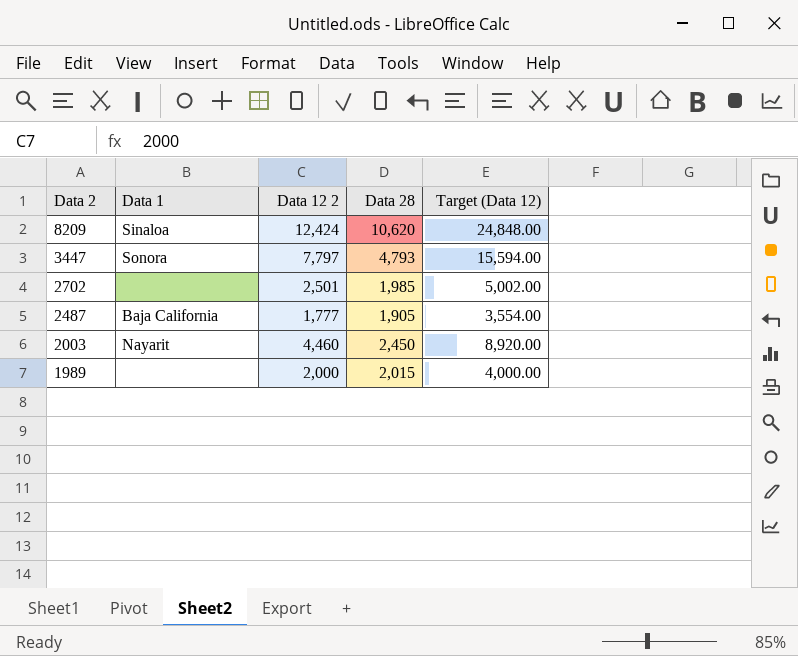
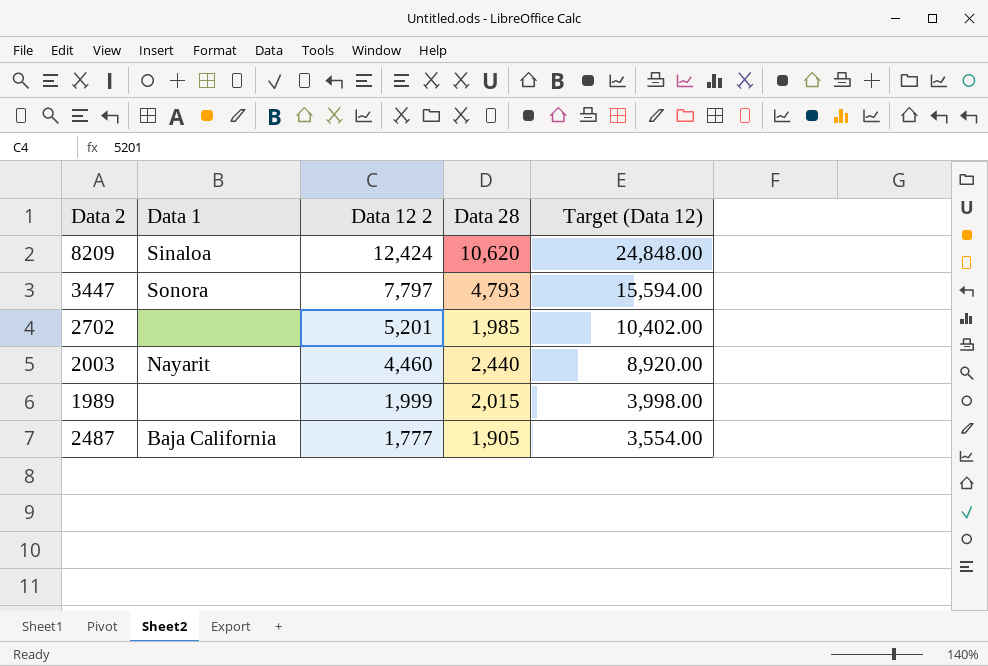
row order: Data 2 descending -> Data 12 2 descending
2702 | Data 12 2: 2,501 -> 5,201
2702 | Target (Data 12): 5,002.00 -> 10,402.00
2003 | Data 28: 2,450 -> 2,440
1989 | Data 12 2: 2,000 -> 1,999
1989 | Target (Data 12): 4,000.00 -> 3,998.00

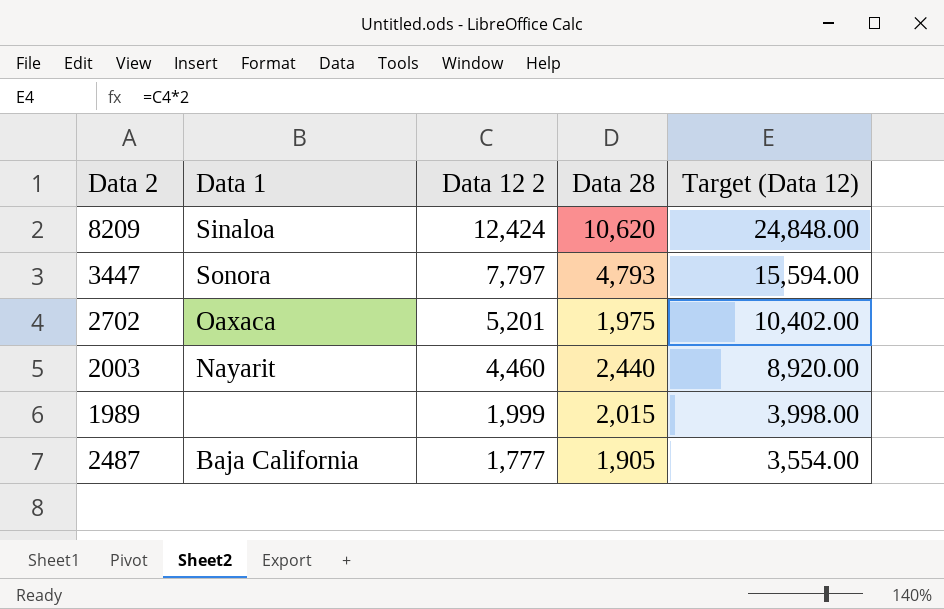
2702 | Data 1: none -> Oaxaca
2702 | Data 28: 1,985 -> 1,975

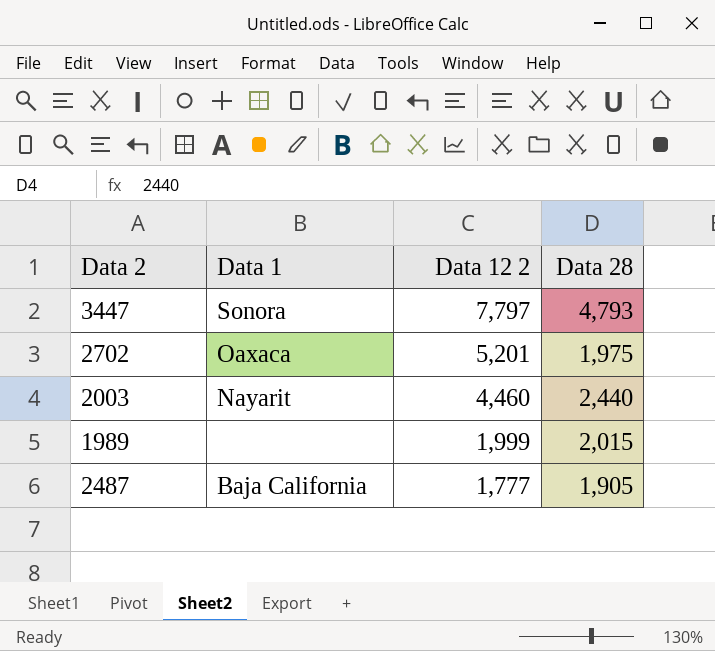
column Target (Data 12) | formula: [Data 12 2] * 2 -> none
row 8209: Sinaloa | 12,424 | 10,620 | 24,848.00 -> none

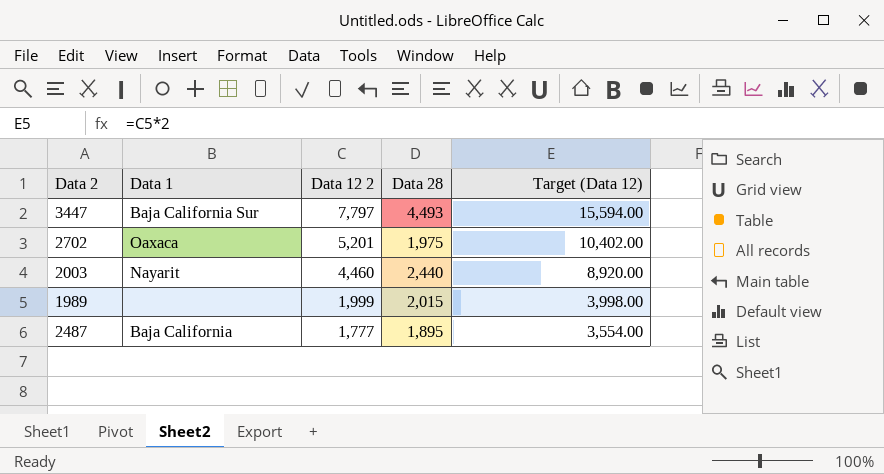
column Target (Data 12) | formula: none -> [Data 12 2] * 2
3447 | Data 1: Sonora -> Baja California Sur
3447 | Data 28: 4,793 -> 4,493
2487 | Data 28: 1,905 -> 1,895

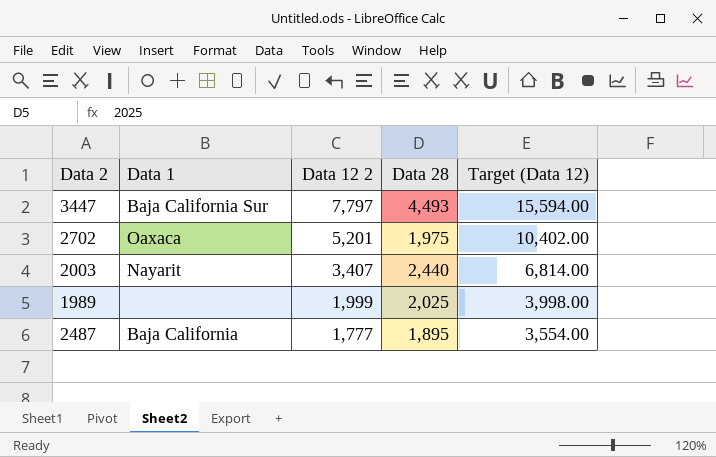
2003 | Data 12 2: 4,460 -> 3,407
2003 | Target (Data 12): 8,920.00 -> 6,814.00
1989 | Data 28: 2,015 -> 2,025

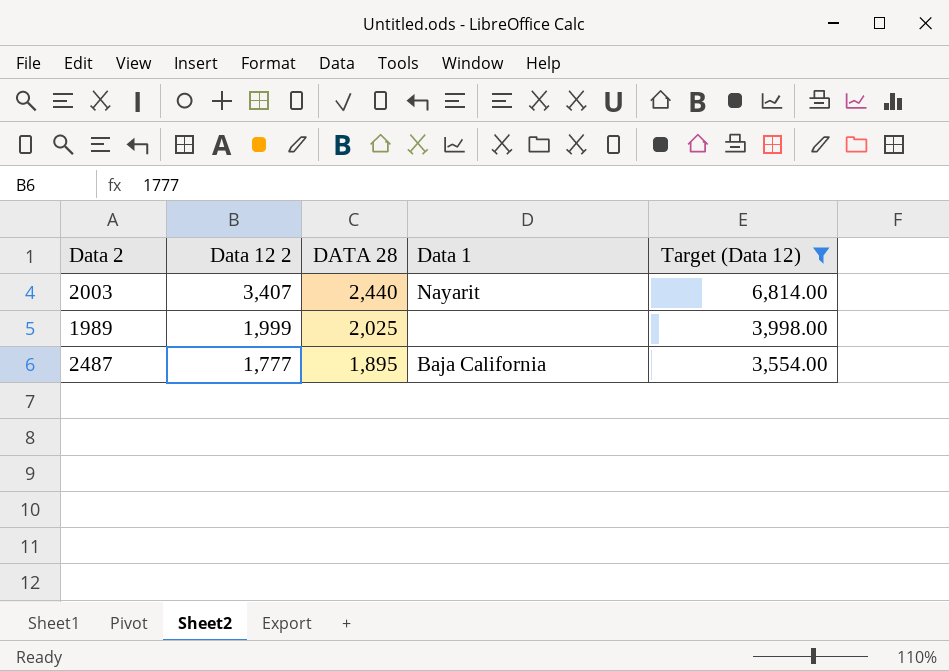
filter: none -> Target (Data 12) <= 6,814.00
column name: Data 28 -> DATA 28
column Data 1 | position: 2 -> 4

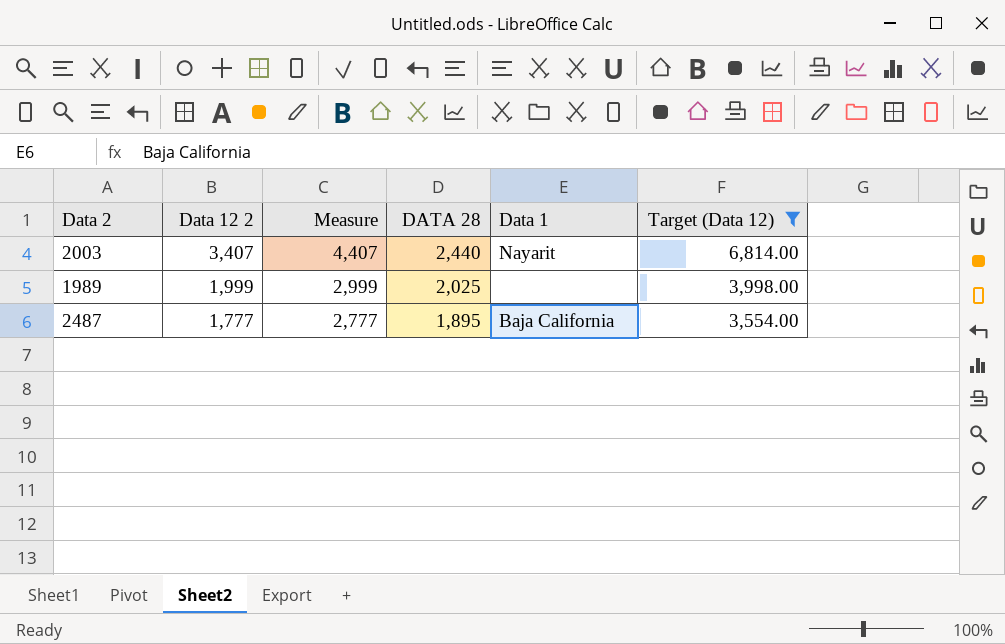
column Measure | formula: none -> [Data 12 2] + 1000

